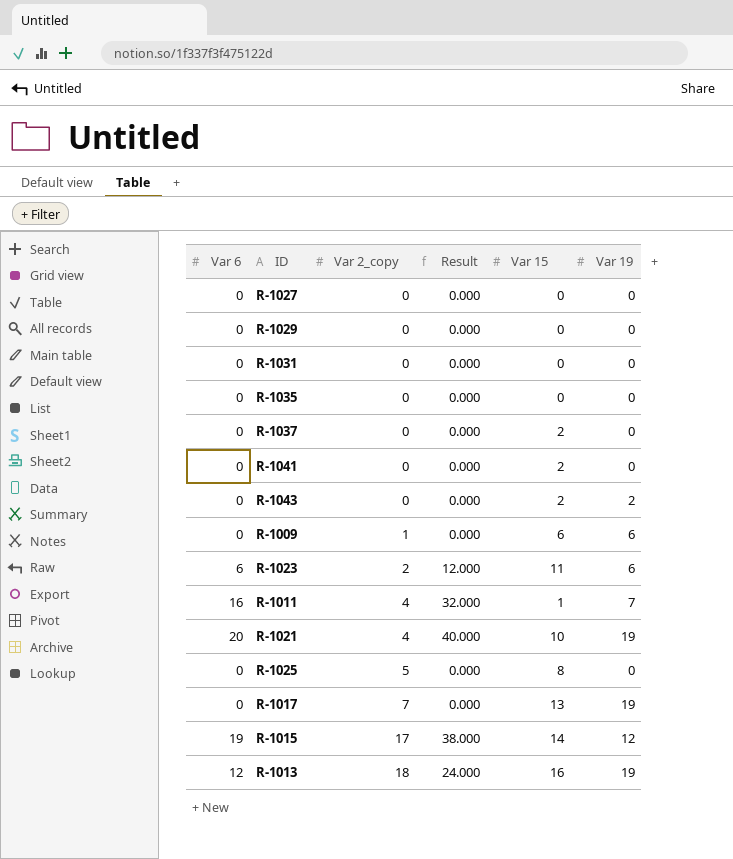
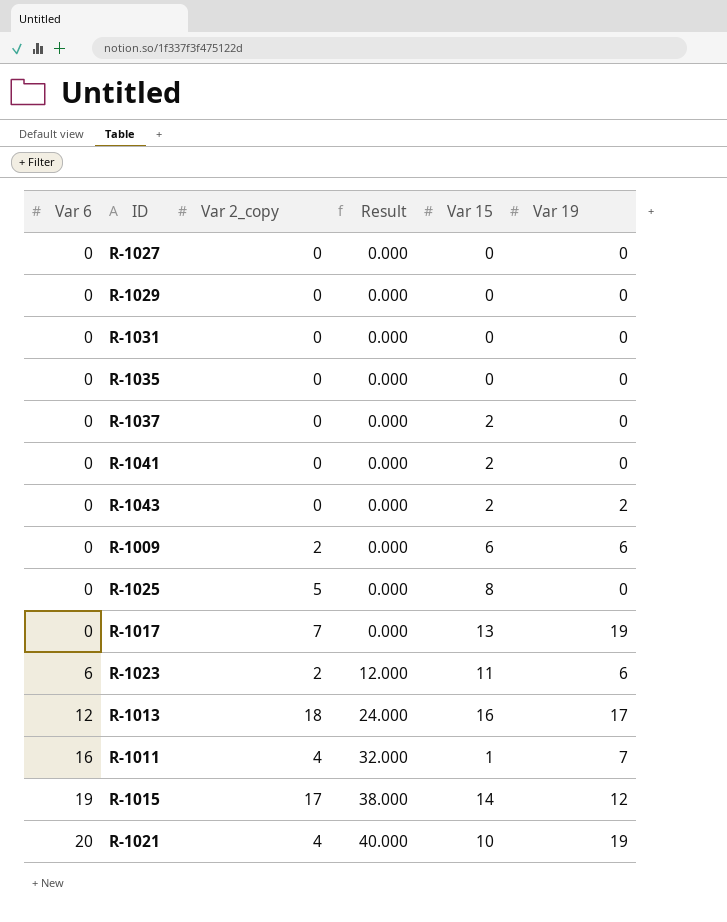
row order: Var 2_copy ascending -> Var 6 ascending
R-1009 | Var 2_copy: 1 -> 2
R-1013 | Var 19: 19 -> 17

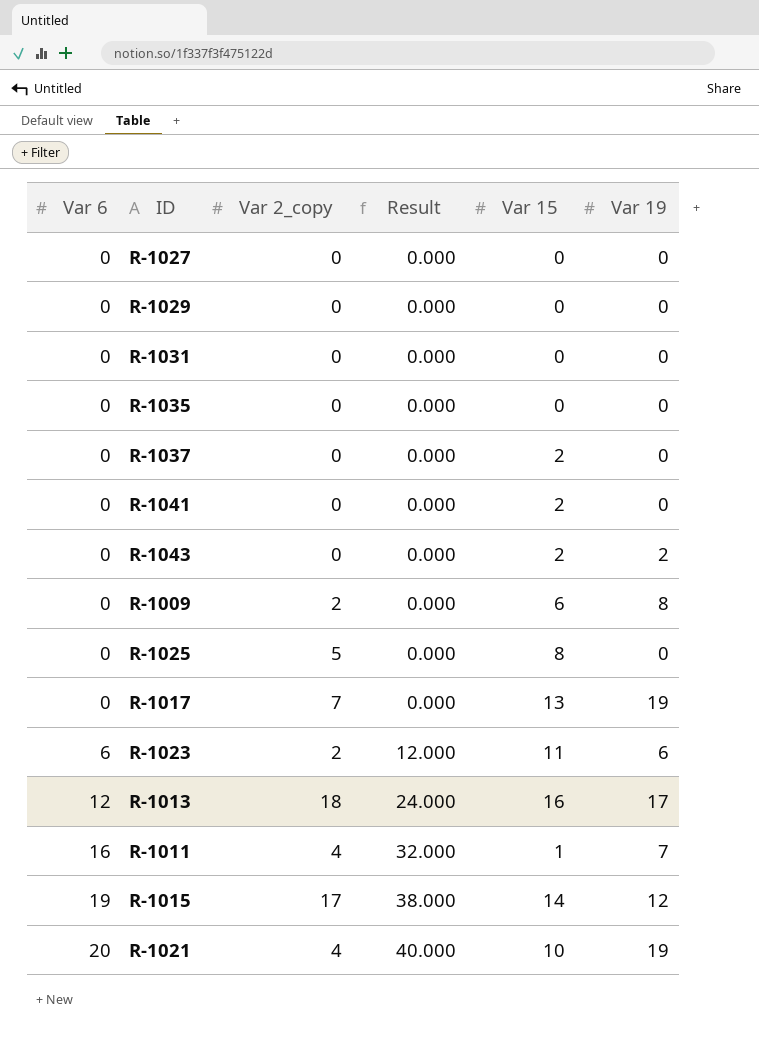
R-1009 | Var 19: 6 -> 8

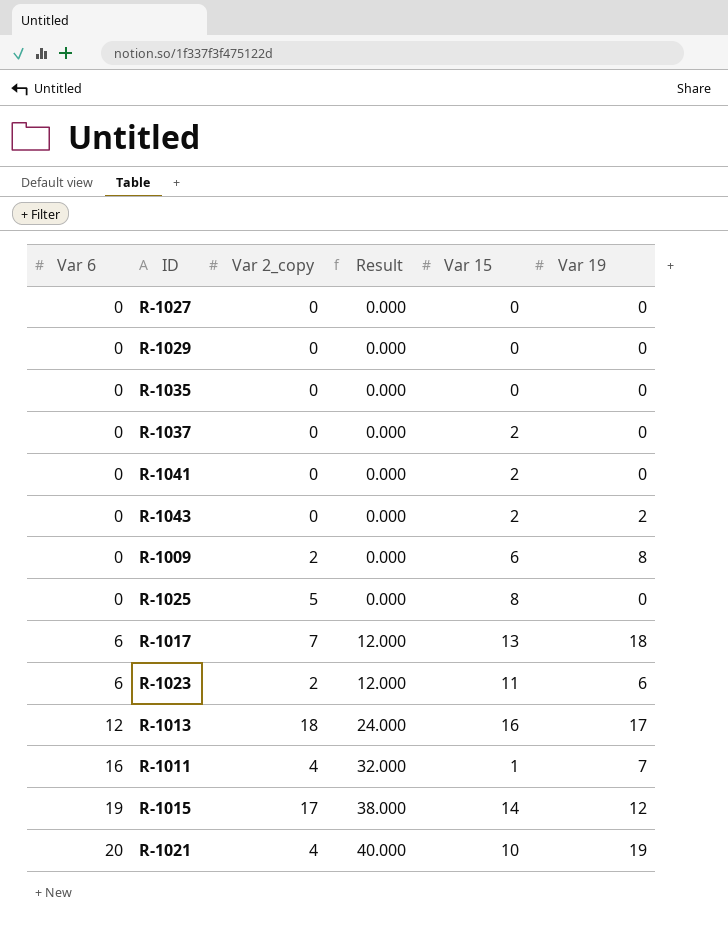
row R-1031: 0 | 0 | 0.000 | 0 | 0 -> none
R-1017 | Var 6: 0 -> 6
R-1017 | Result: 0.000 -> 12.000
R-1017 | Var 19: 19 -> 18

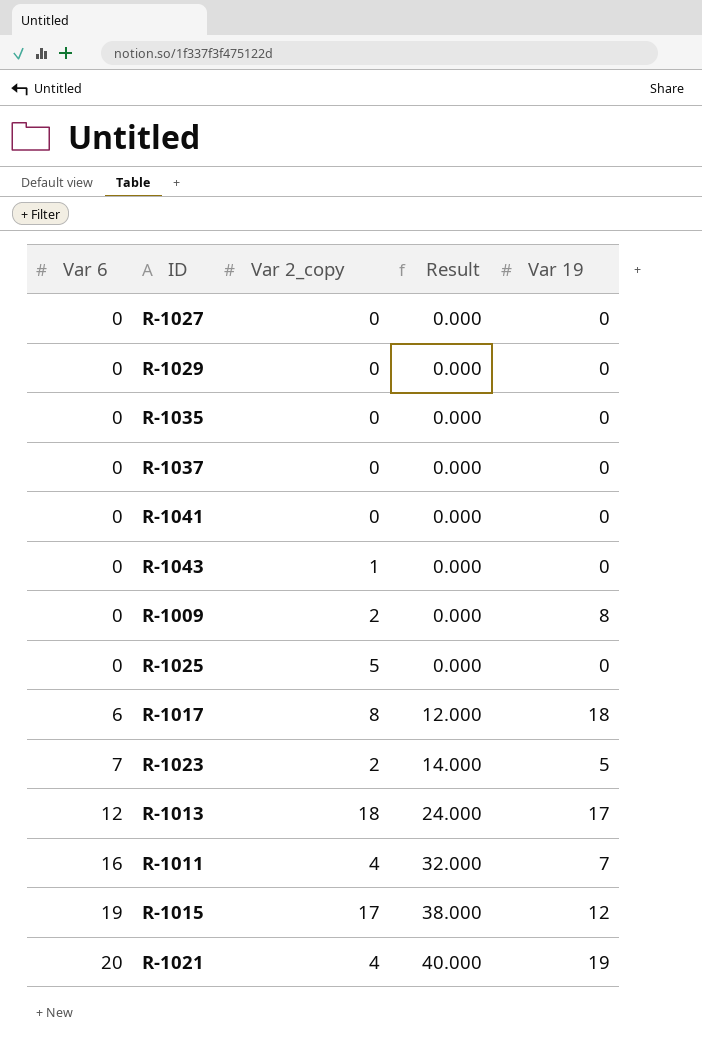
column Var 15 | position: 5 -> none
R-1043 | Var 2_copy: 0 -> 1
R-1043 | Var 19: 2 -> 0
R-1017 | Var 2_copy: 7 -> 8
R-1023 | Var 6: 6 -> 7
R-1023 | Result: 12.000 -> 14.000
R-1023 | Var 19: 6 -> 5

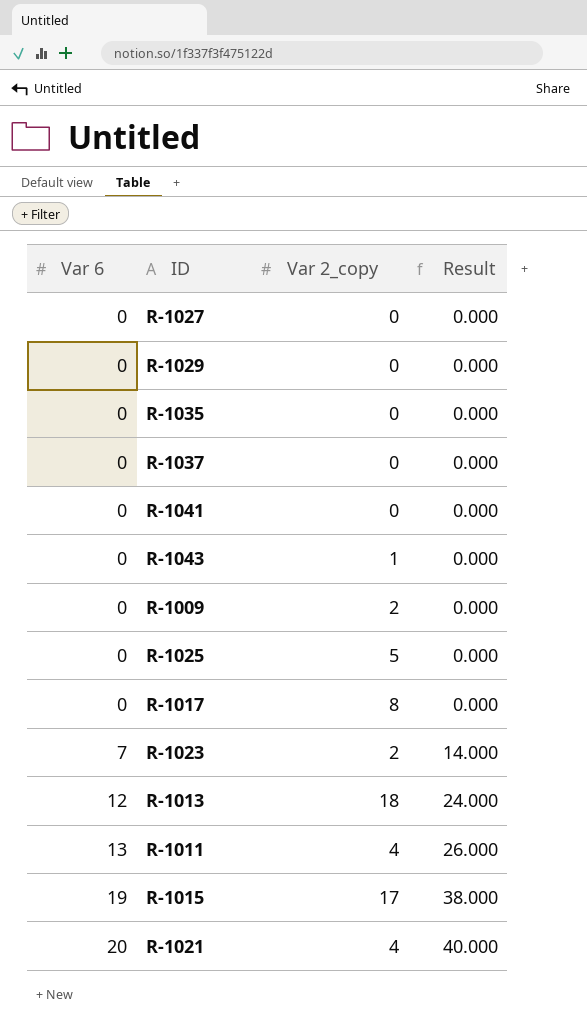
column Var 19 | position: 5 -> none
R-1017 | Var 6: 6 -> 0
R-1017 | Result: 12.000 -> 0.000
R-1011 | Var 6: 16 -> 13
R-1011 | Result: 32.000 -> 26.000

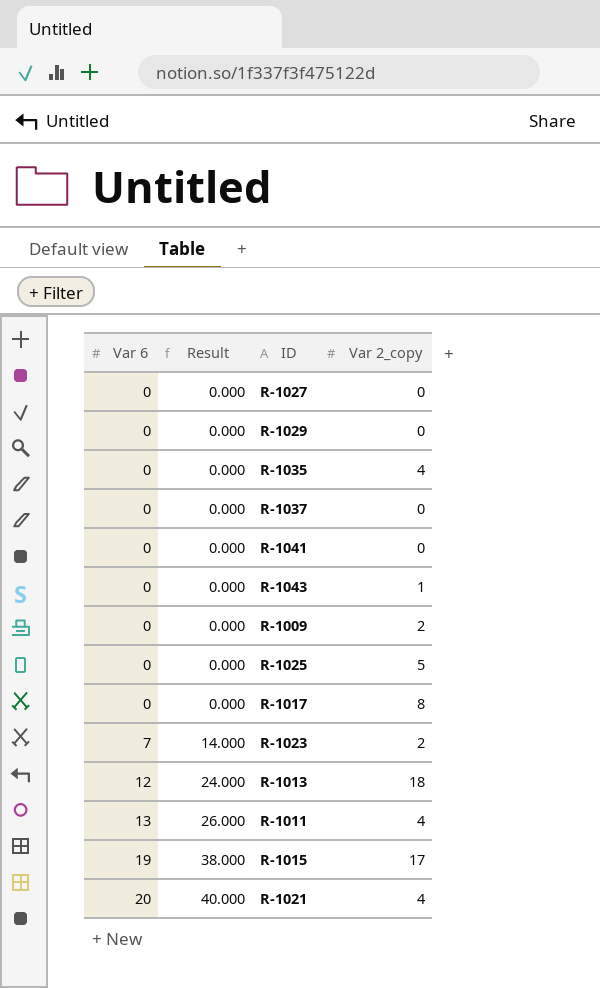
column Result | position: 4 -> 2
R-1035 | Var 2_copy: 0 -> 4

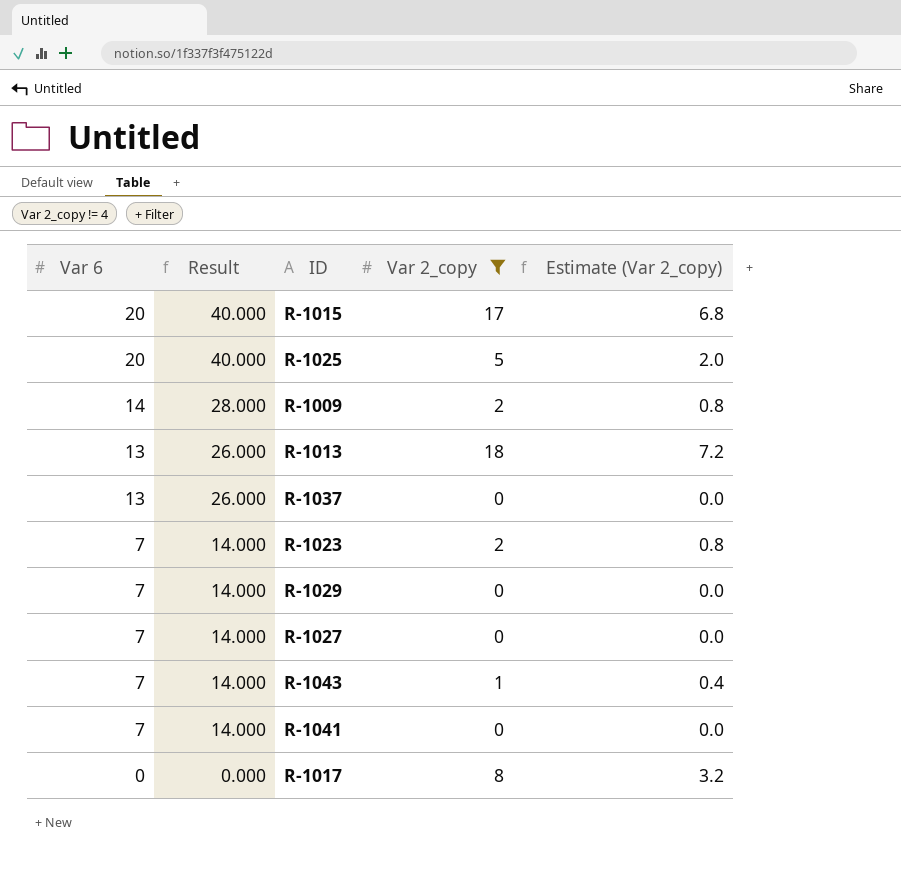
filter: none -> Var 2_copy != 4
row order: Var 6 ascending -> Var 6 descending
column Estimate (Var 2_copy) | formula: none -> [Var 2_copy] * 0.4
R-1015 | Var 6: 19 -> 20
R-1015 | Result: 38.000 -> 40.000
R-1025 | Var 6: 0 -> 20
R-1025 | Result: 0.000 -> 40.000
R-1009 | Var 6: 0 -> 14
R-1009 | Result: 0.000 -> 28.000
R-1013 | Var 6: 12 -> 13
R-1013 | Result: 24.000 -> 26.000
R-1037 | Var 6: 0 -> 13
R-1037 | Result: 0.000 -> 26.000
R-1029 | Var 6: 0 -> 7
R-1029 | Result: 0.000 -> 14.000
R-1027 | Var 6: 0 -> 7
R-1027 | Result: 0.000 -> 14.000
R-1043 | Var 6: 0 -> 7
R-1043 | Result: 0.000 -> 14.000
R-1041 | Var 6: 0 -> 7
R-1041 | Result: 0.000 -> 14.000

